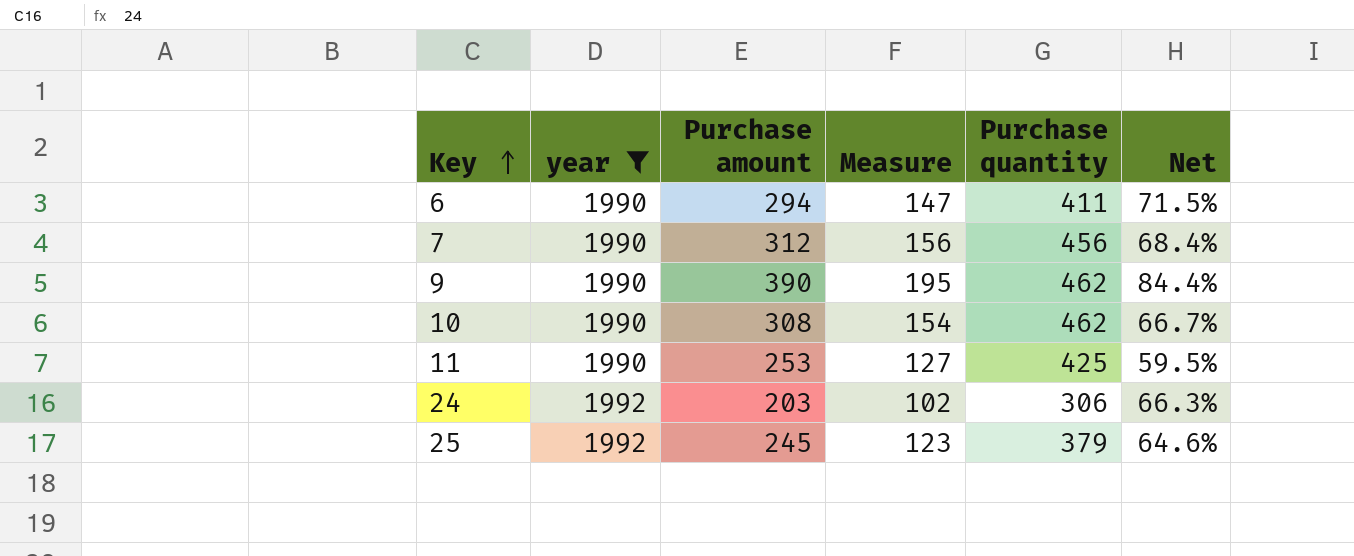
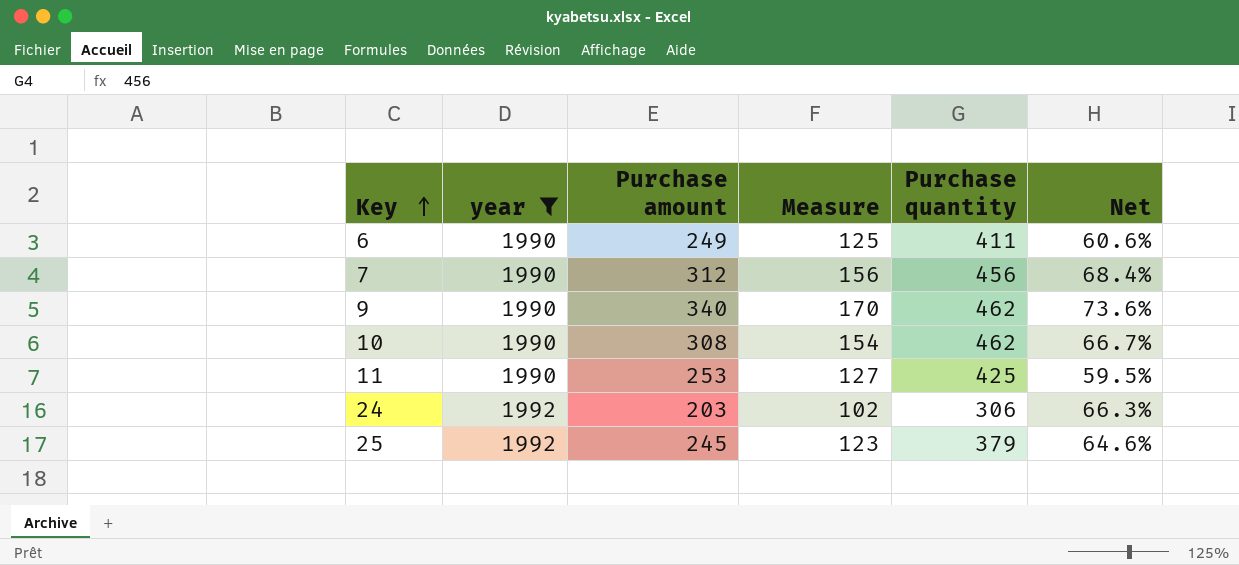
6 | Purchase amount: 294 -> 249
6 | Measure: 147 -> 125
6 | Net: 71.5% -> 60.6%
9 | Purchase amount: 390 -> 340
9 | Measure: 195 -> 170
9 | Net: 84.4% -> 73.6%

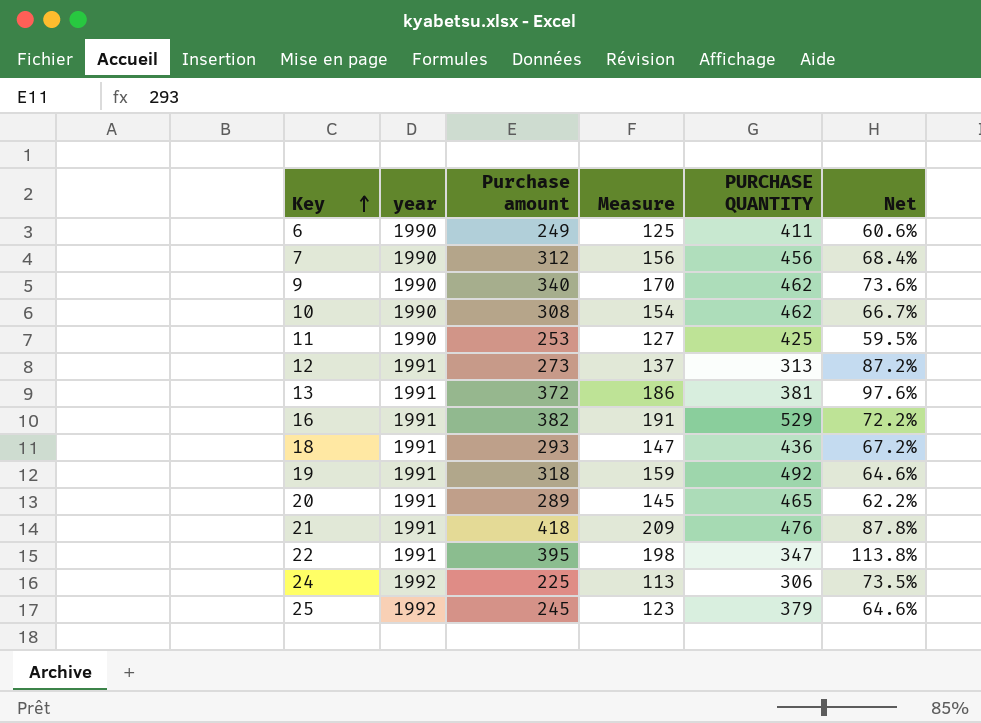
filter: year != 1991 -> none
column name: Purchase quantity -> PURCHASE QUANTITY
24 | Purchase amount: 203 -> 225
24 | Measure: 102 -> 113
24 | Net: 66.3% -> 73.5%

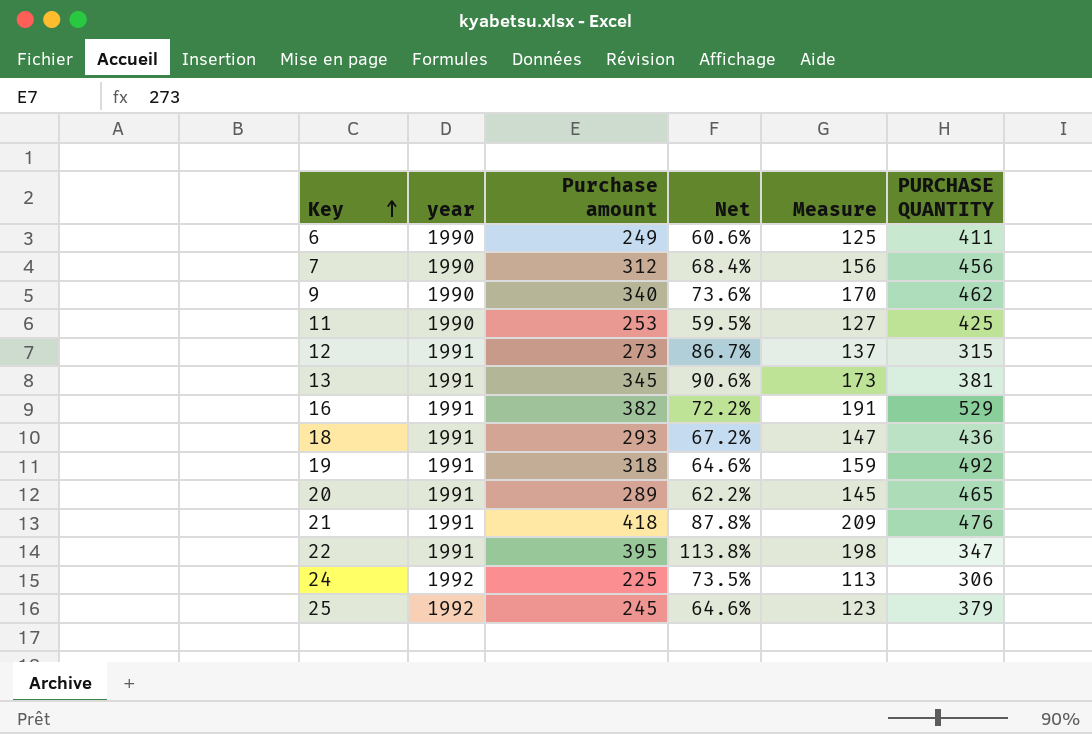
column Net | position: 6 -> 4
row 10: 1990 | 308 | 154 | 462 | 66.7% -> none
12 | Net: 87.2% -> 86.7%
12 | PURCHASE QUANTITY: 313 -> 315
13 | Purchase amount: 372 -> 345
13 | Net: 97.6% -> 90.6%
13 | Measure: 186 -> 173

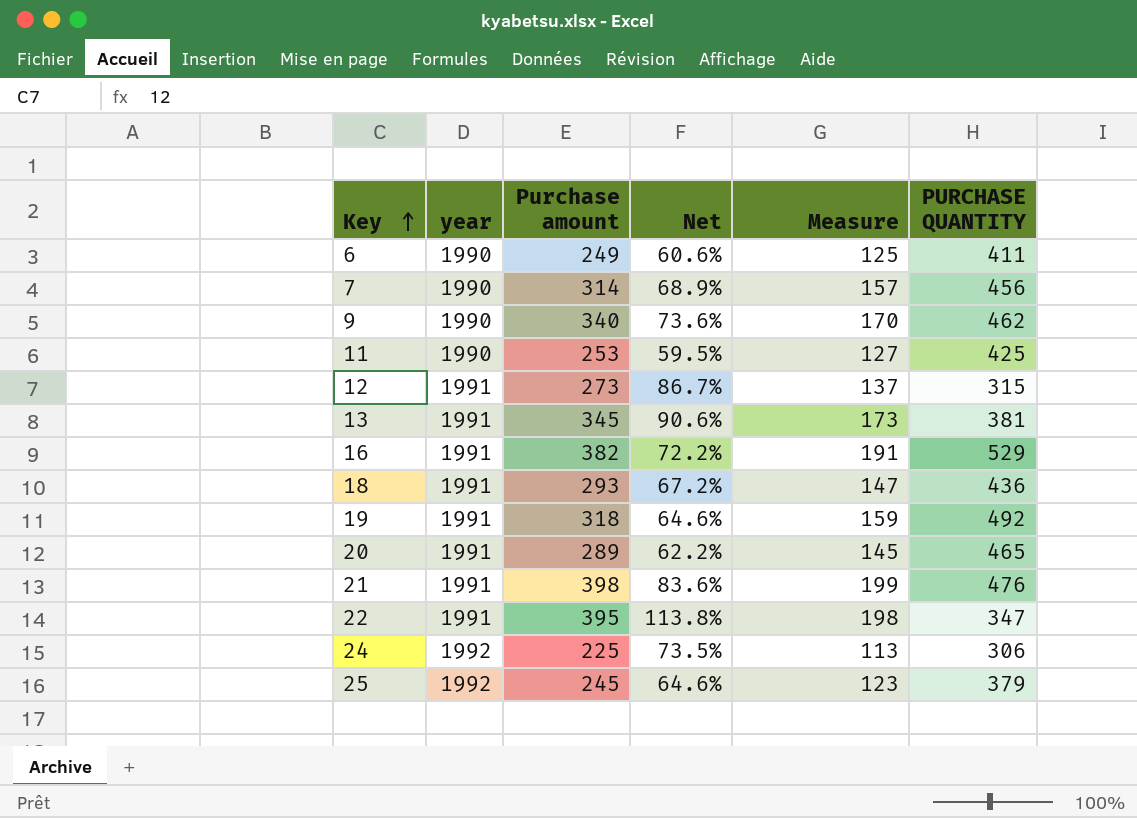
7 | Purchase amount: 312 -> 314
7 | Net: 68.4% -> 68.9%
7 | Measure: 156 -> 157
21 | Purchase amount: 418 -> 398
21 | Net: 87.8% -> 83.6%
21 | Measure: 209 -> 199

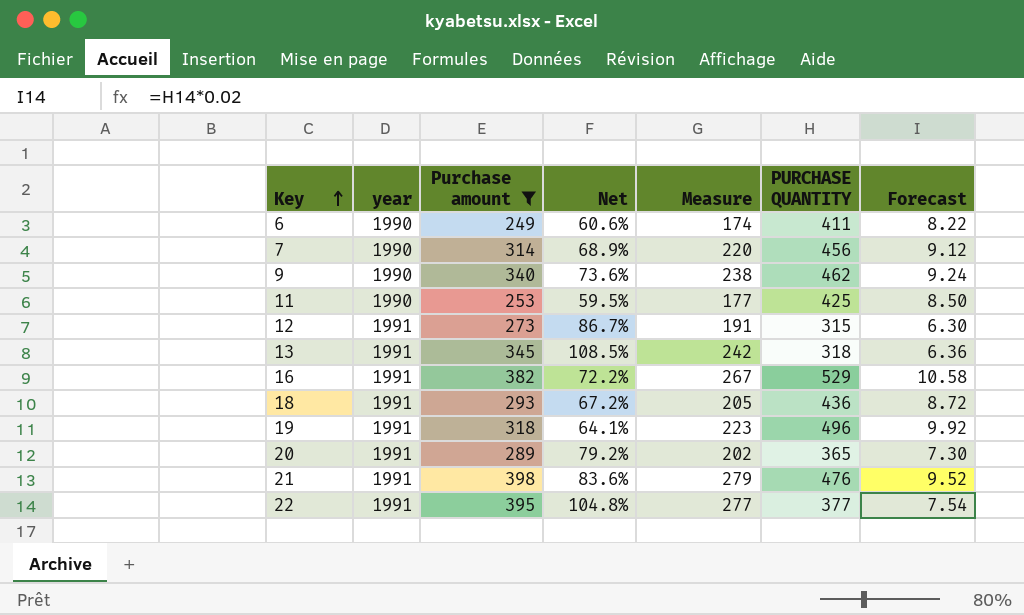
filter: none -> Purchase amount >= 249
column Measure | formula: [Purchase amount] * 0.5 -> [Purchase amount] * 0.7
column Forecast | formula: none -> [PURCHASE QUANTITY] * 0.02
13 | Net: 90.6% -> 108.5%
13 | PURCHASE QUANTITY: 381 -> 318
19 | Net: 64.6% -> 64.1%
19 | PURCHASE QUANTITY: 492 -> 496
20 | Net: 62.2% -> 79.2%
20 | PURCHASE QUANTITY: 465 -> 365
22 | Net: 113.8% -> 104.8%
22 | PURCHASE QUANTITY: 347 -> 377

